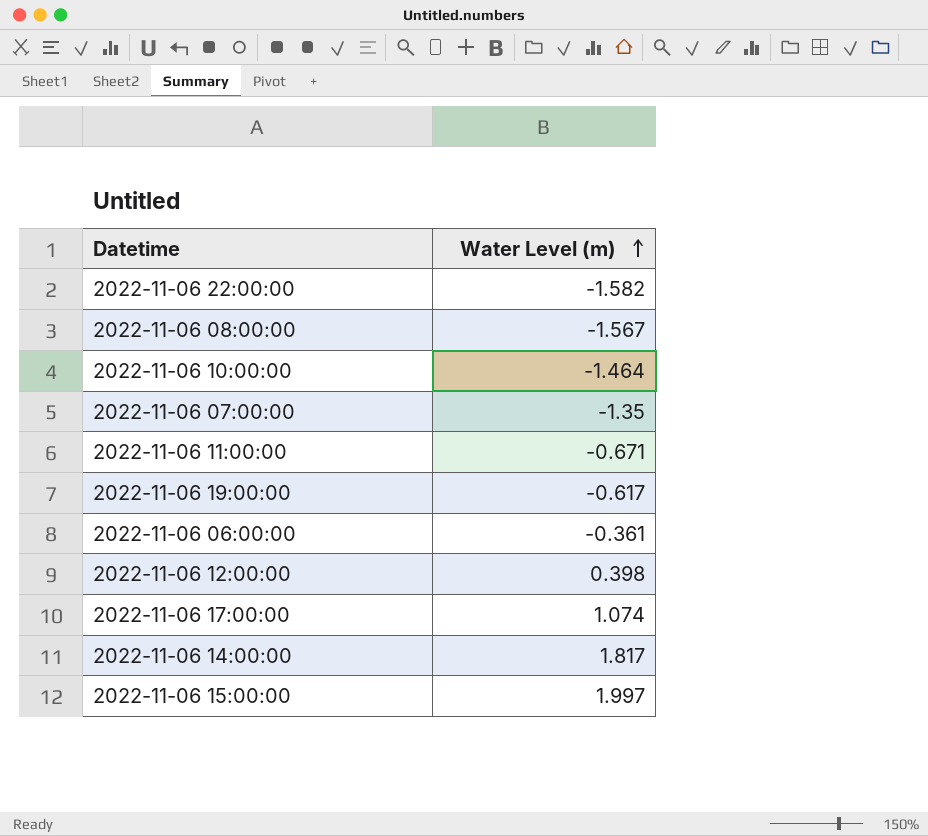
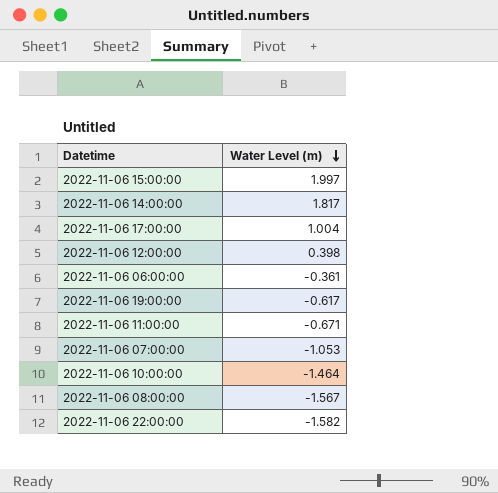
row order: Water Level (m) ascending -> Water Level (m) descending
2022-11-06 17:00:00 | Water Level (m): 1.074 -> 1.004
2022-11-06 07:00:00 | Water Level (m): -1.35 -> -1.053

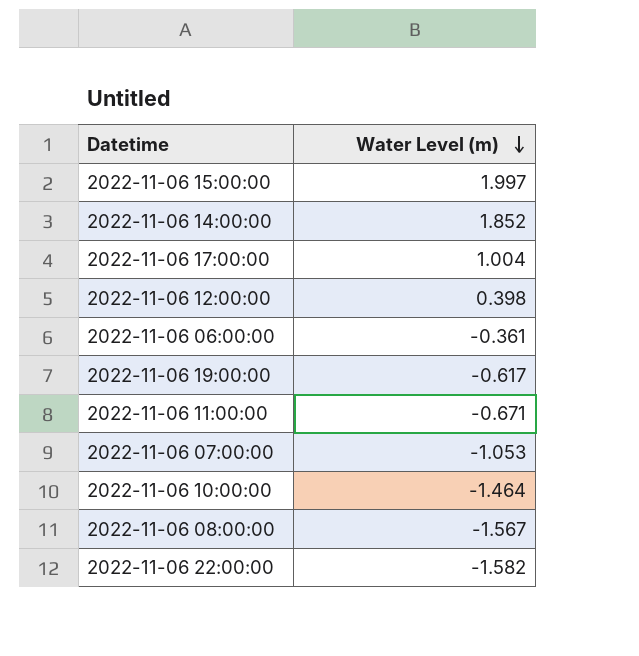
2022-11-06 14:00:00 | Water Level (m): 1.817 -> 1.852

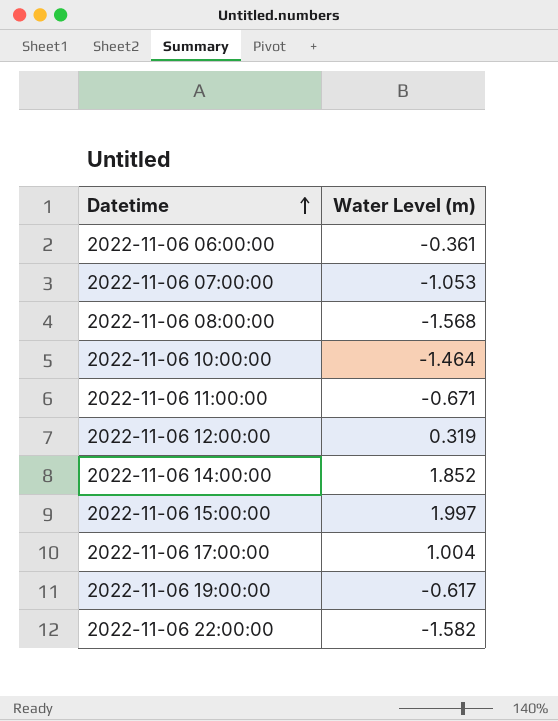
row order: Water Level (m) descending -> Datetime ascending
2022-11-06 08:00:00 | Water Level (m): -1.567 -> -1.568
2022-11-06 12:00:00 | Water Level (m): 0.398 -> 0.319

